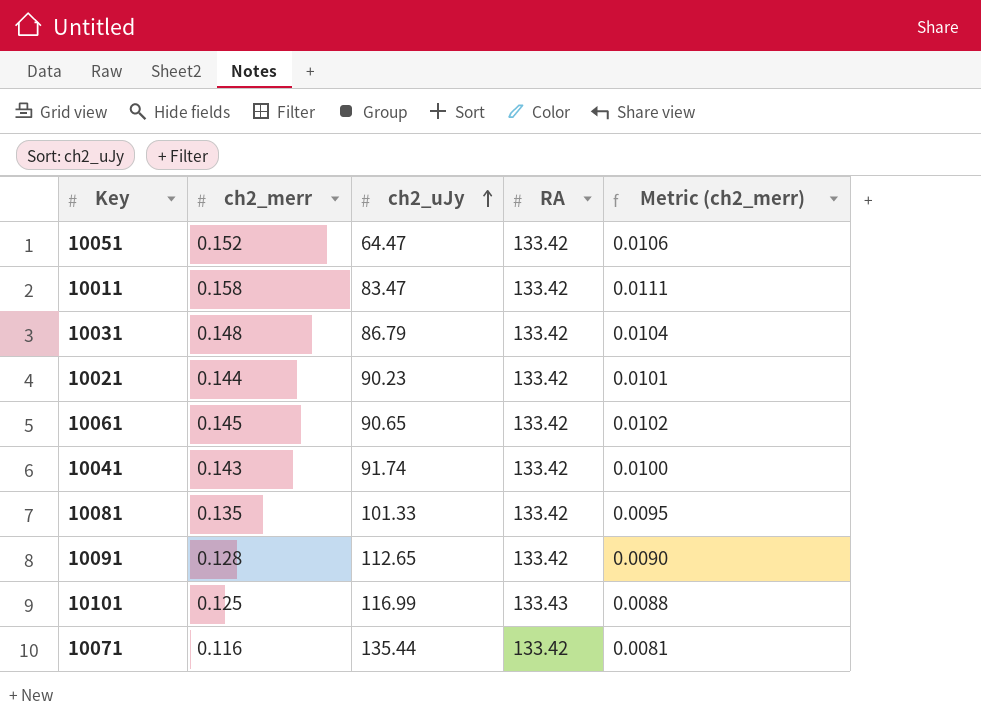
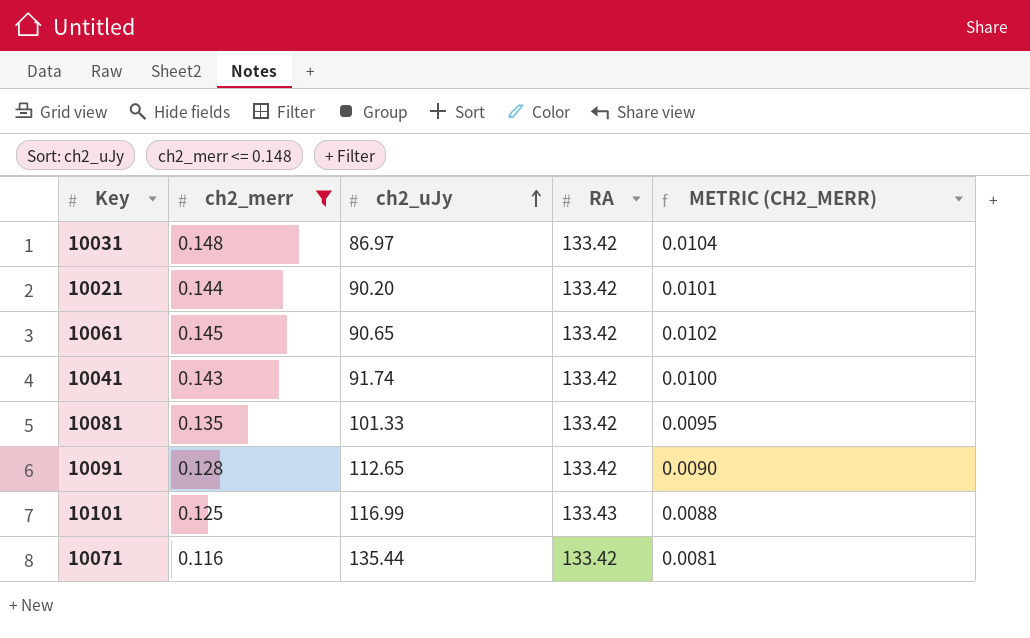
filter: none -> ch2_merr <= 0.148
column name: Metric (ch2_merr) -> METRIC (CH2_MERR)
10031 | ch2_uJy: 86.79 -> 86.97
10021 | ch2_uJy: 90.23 -> 90.20

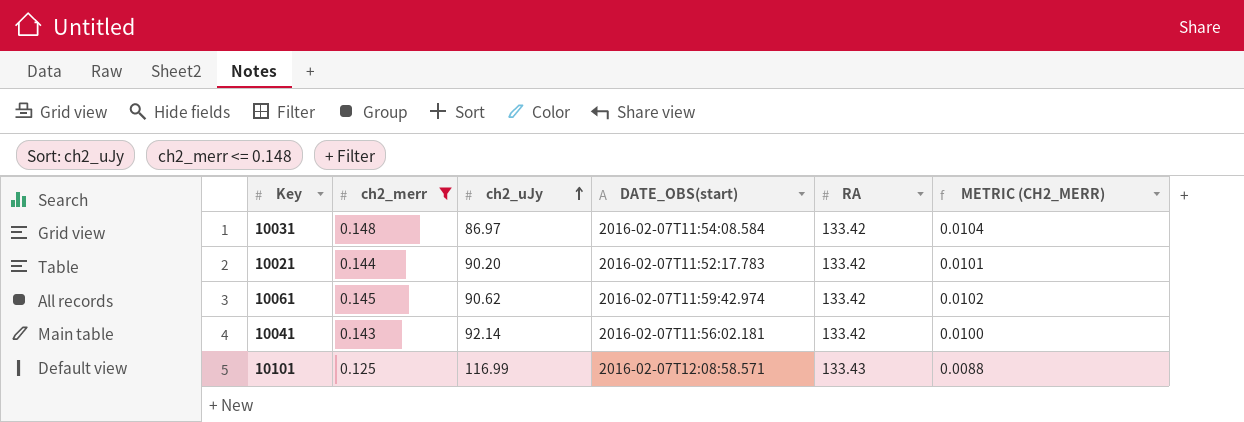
column DATE_OBS(start) | position: none -> 4
row 10081: 0.135 | 101.33 | 133.42 | 0.0095 -> none
row 10091: 0.128 | 112.65 | 133.42 | 0.0090 -> none
row 10071: 0.116 | 135.44 | 133.42 | 0.0081 -> none
10061 | ch2_uJy: 90.65 -> 90.62
10041 | ch2_uJy: 91.74 -> 92.14

